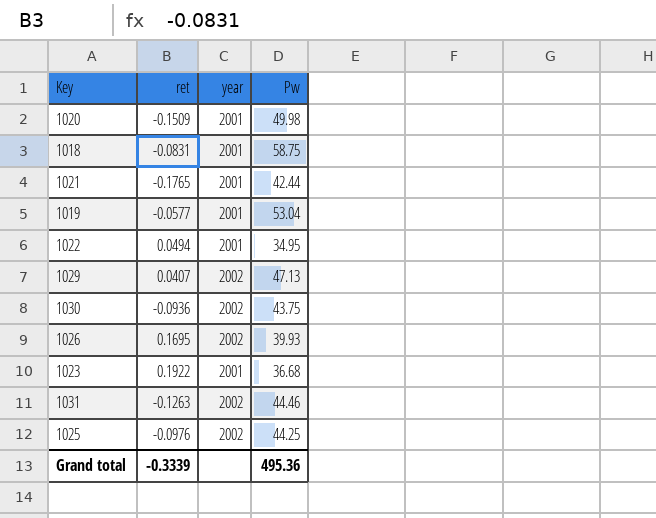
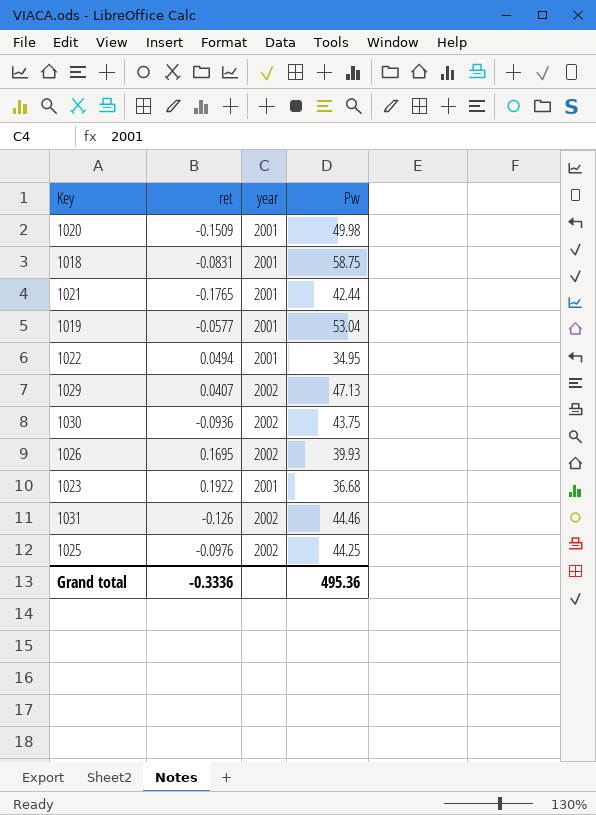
1031 | ret: -0.1263 -> -0.126
Grand total | ret: -0.3339 -> -0.3336

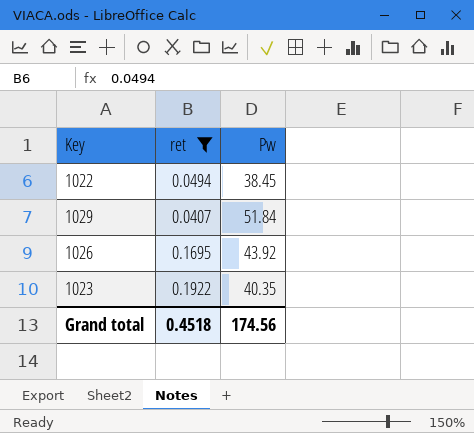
filter: none -> ret >= 0.0407
column year | position: 3 -> none
1022 | Pw: 34.95 -> 38.45
1029 | Pw: 47.13 -> 51.84
1026 | Pw: 39.93 -> 43.92
1023 | Pw: 36.68 -> 40.35
Grand total | ret: -0.3336 -> 0.4518
Grand total | Pw: 495.36 -> 174.56

